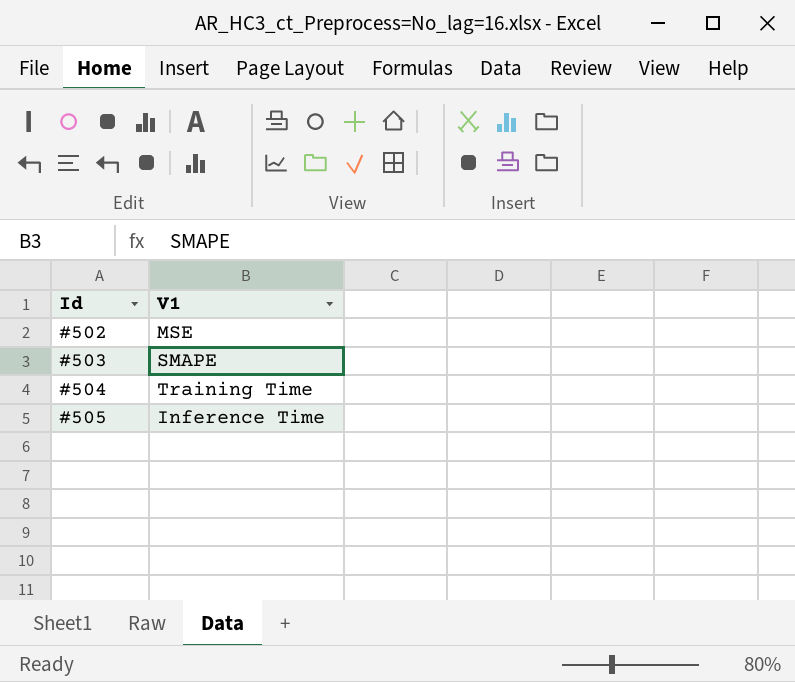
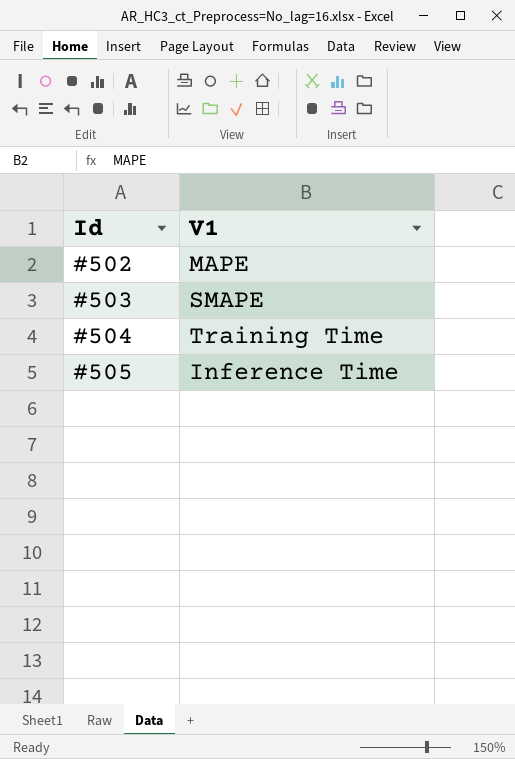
#502 | V1: MSE -> MAPE

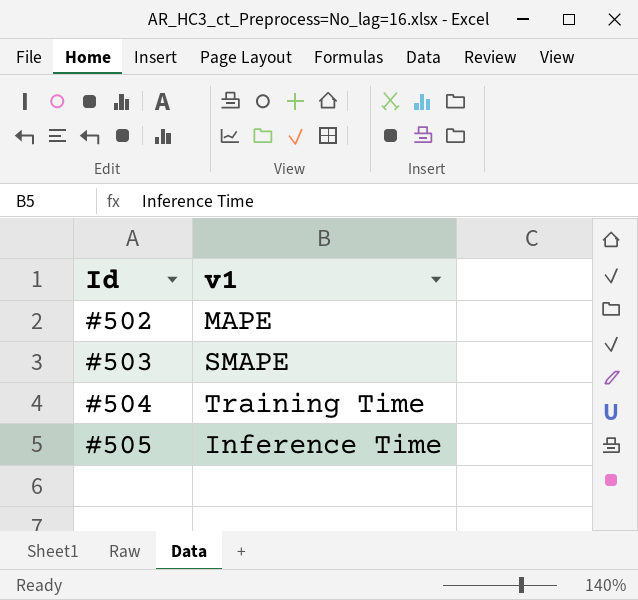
column name: V1 -> v1

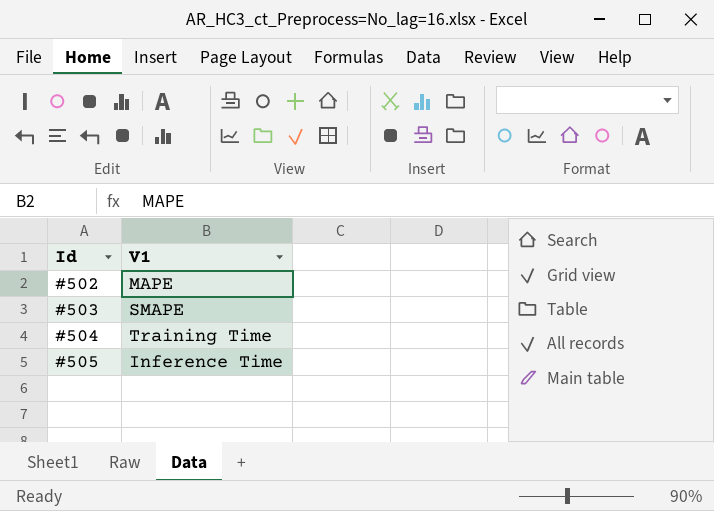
column name: v1 -> V1

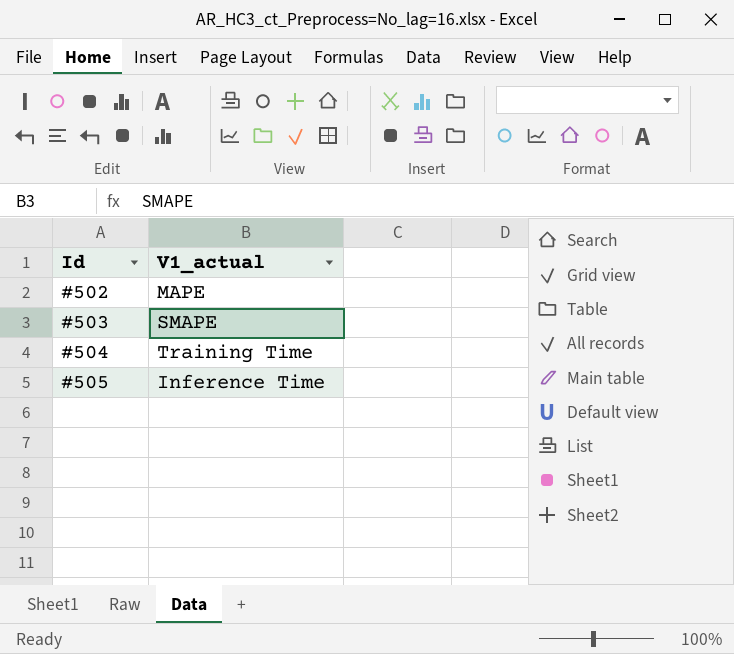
column name: V1 -> V1_actual

